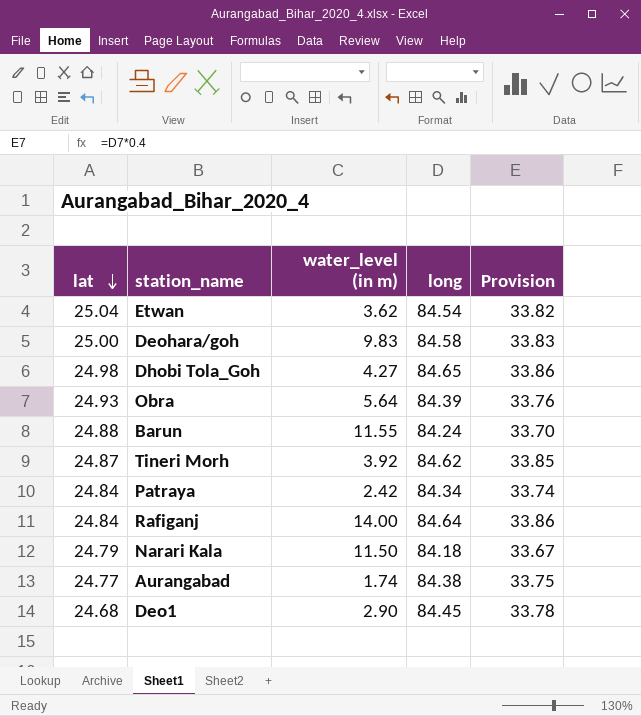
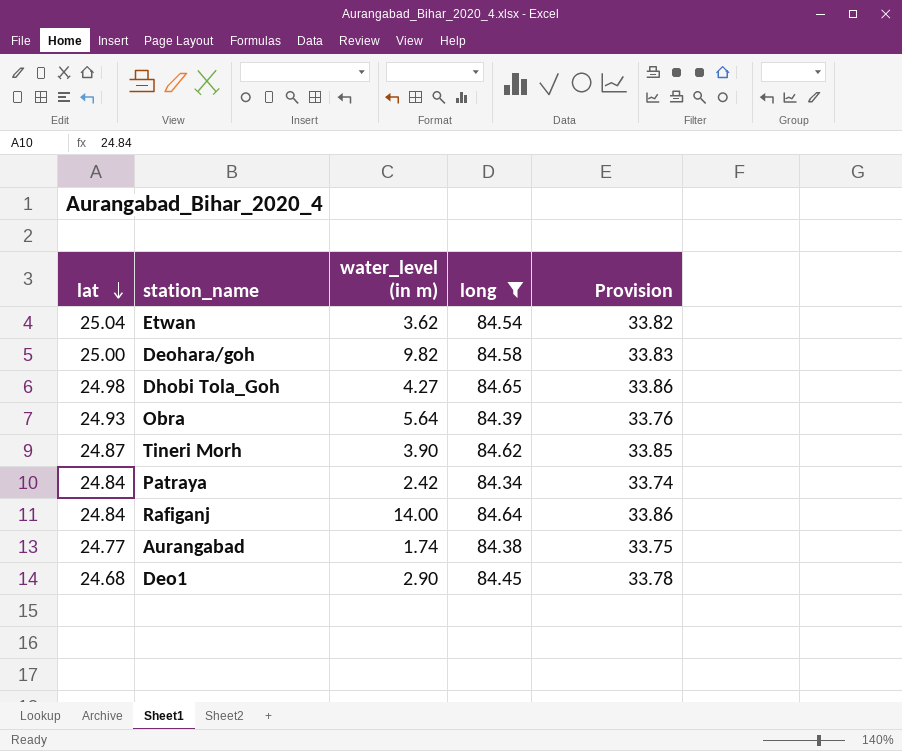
filter: none -> long >= 84.34
Deohara/goh | water_level (in m): 9.83 -> 9.82
Tineri Morh | water_level (in m): 3.92 -> 3.90

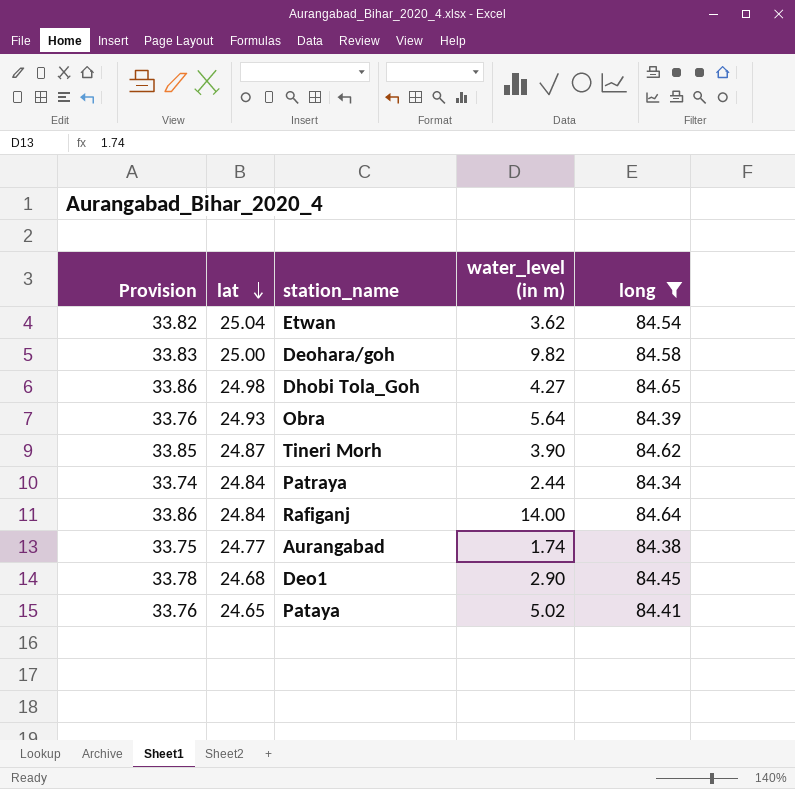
column Provision | position: 5 -> 1
Patraya | water_level (in m): 2.42 -> 2.44
row Pataya: none -> 33.76 | 24.65 | 5.02 | 84.41

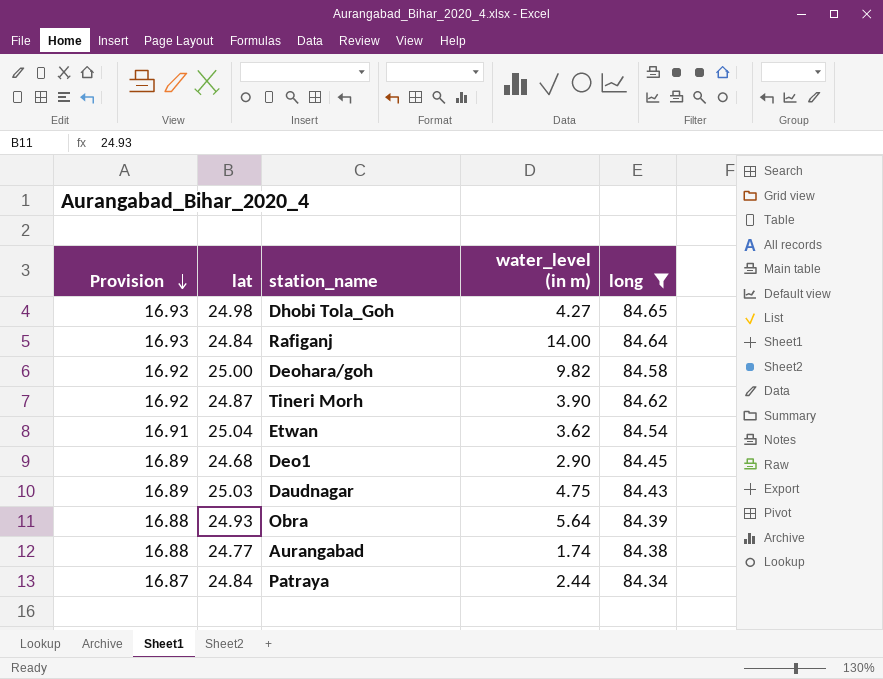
row order: lat descending -> Provision descending
column Provision | formula: [long] * 0.4 -> [long] * 0.2
row Pataya: 33.76 | 24.65 | 5.02 | 84.41 -> none
row Daudnagar: none -> 16.89 | 25.03 | 4.75 | 84.43

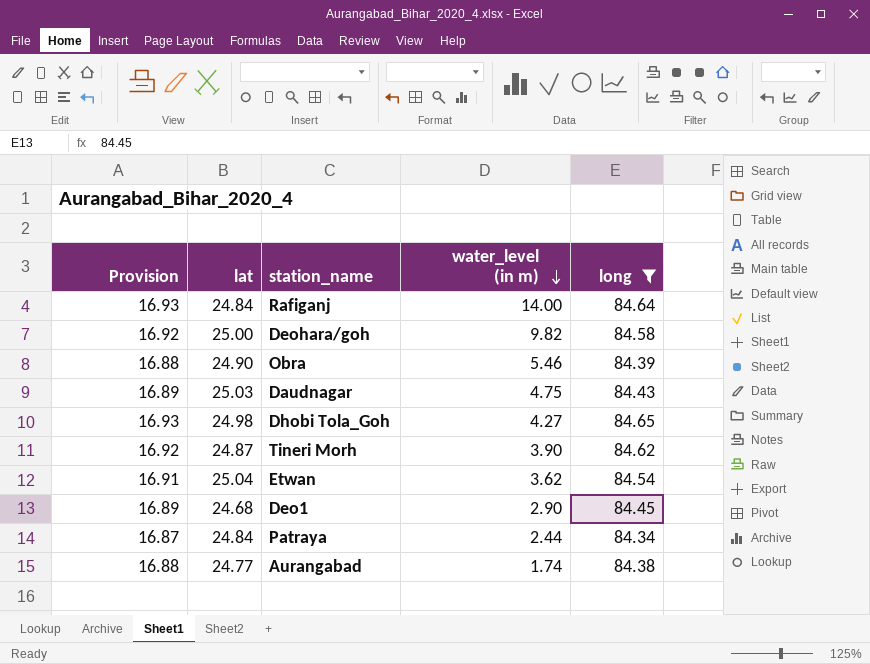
row order: Provision descending -> water_level (in m) descending
Obra | lat: 24.93 -> 24.90
Obra | water_level (in m): 5.64 -> 5.46

